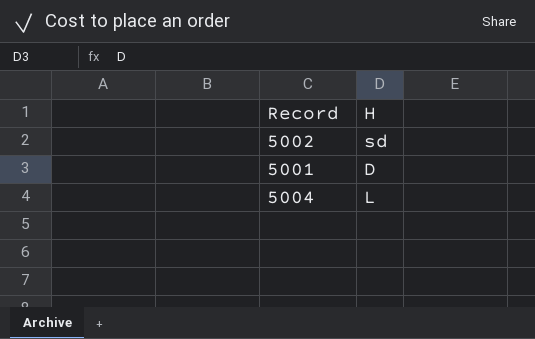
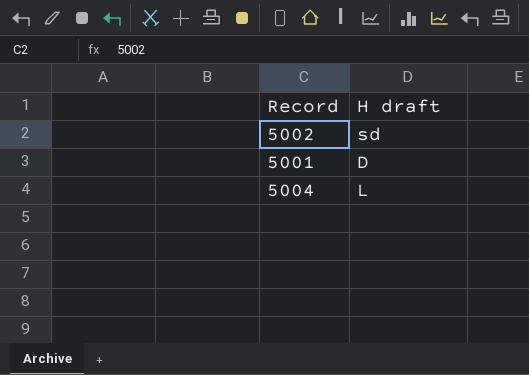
column name: H -> H draft

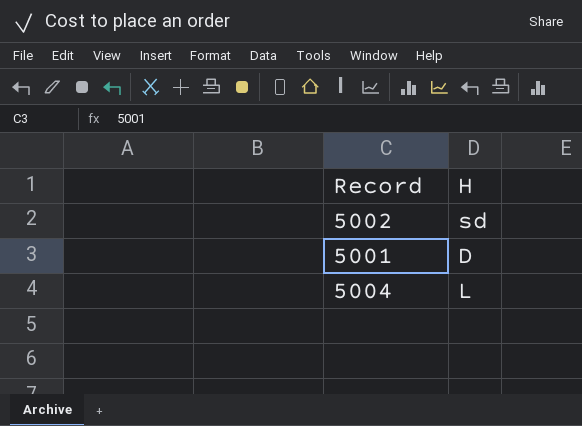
column name: H draft -> H

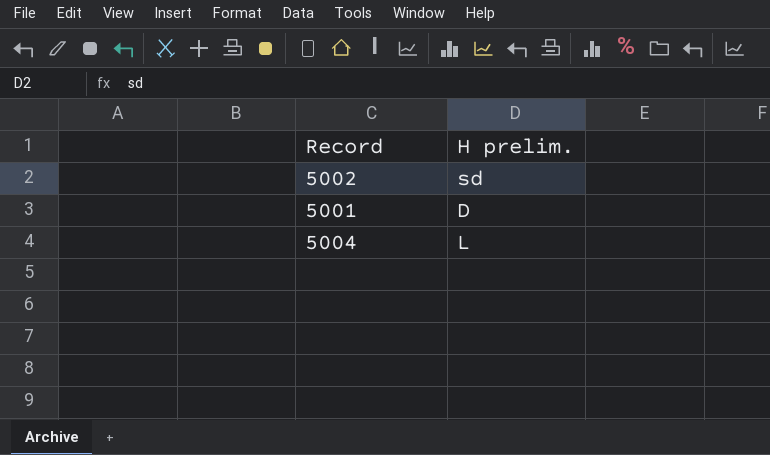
column name: H -> H prelim.

